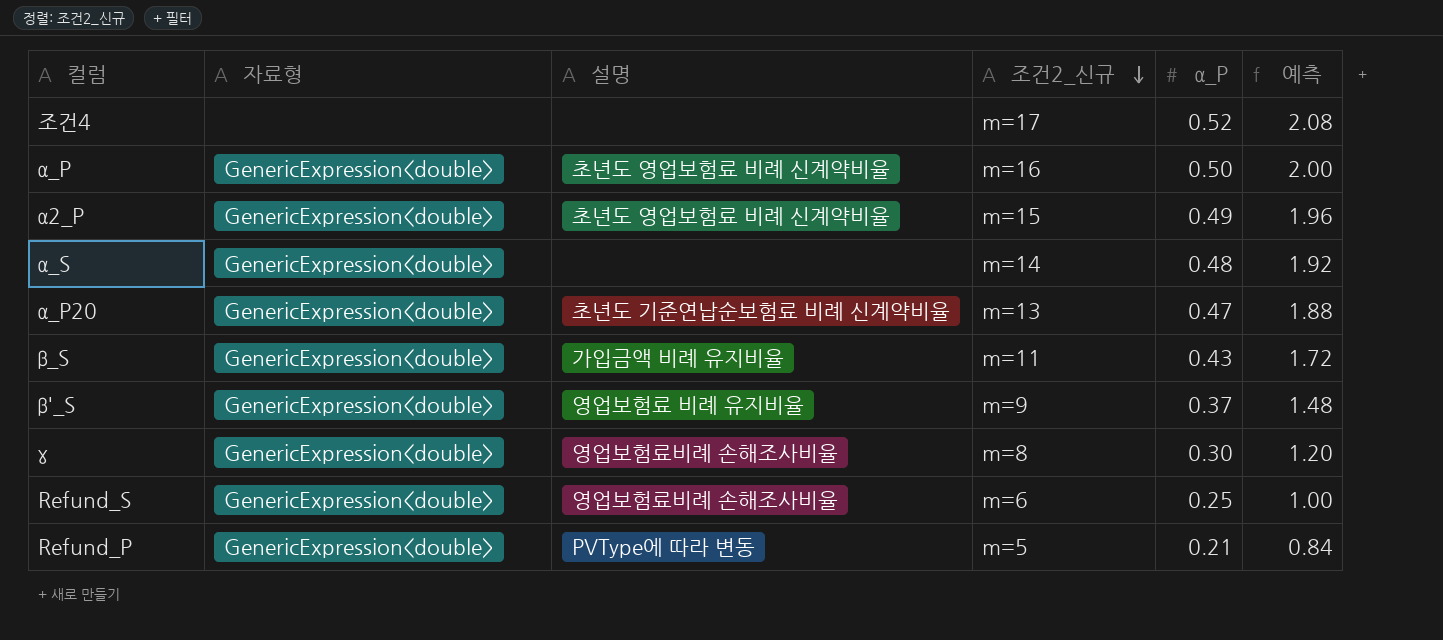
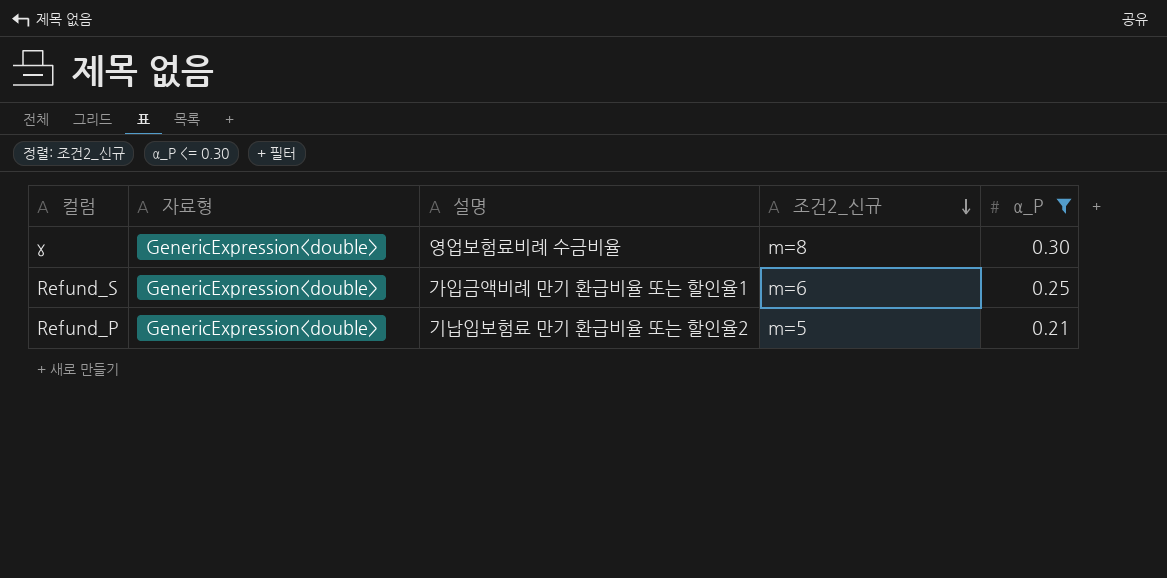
filter: none -> α_P <= 0.30
column 예측 | formula: [α_P] * 4 -> none
γ | 설명: 영업보험료비례 손해조사비율 -> 영업보험료비례 수금비율
Refund_S | 설명: 영업보험료비례 손해조사비율 -> 가입금액비례 만기 환급비율 또는 할인율1
Refund_P | 설명: PVType에 따라 변동 -> 기납입보험료 만기 환급비율 또는 할인율2

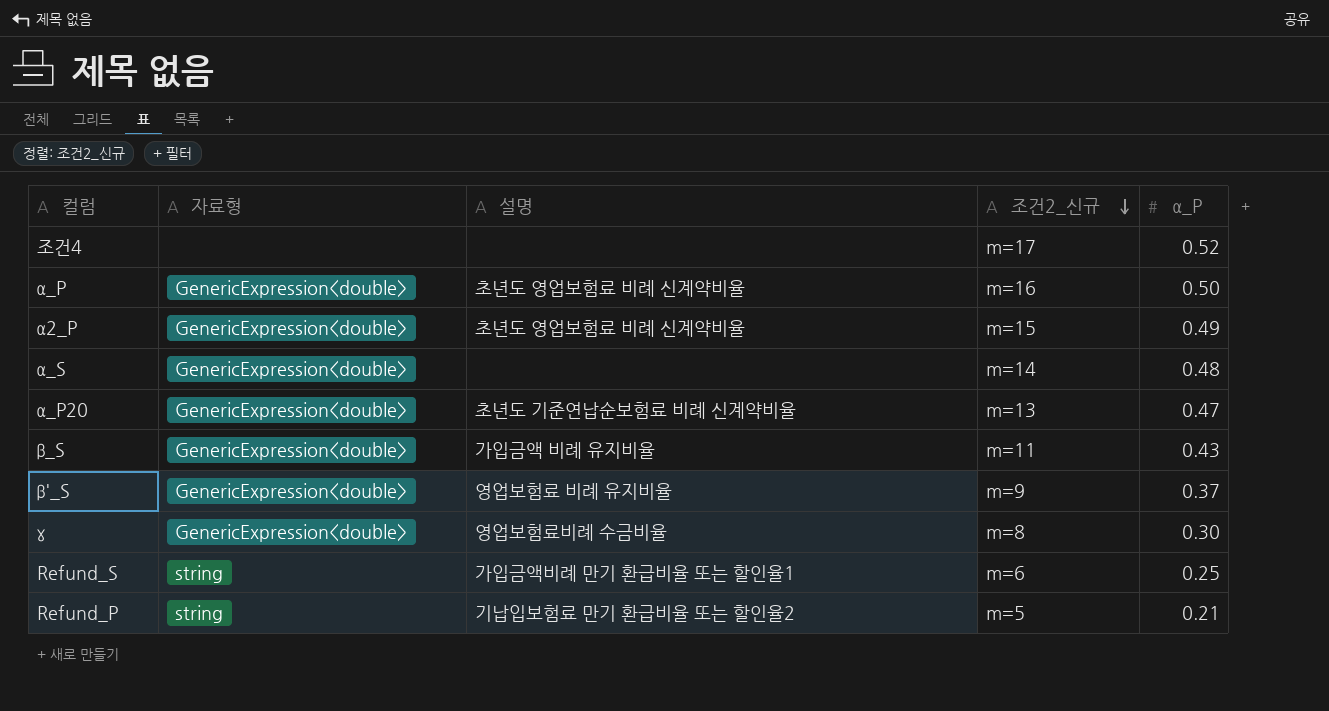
filter: α_P <= 0.30 -> none
Refund_S | 자료형: GenericExpression<double> -> string
Refund_P | 자료형: GenericExpression<double> -> string

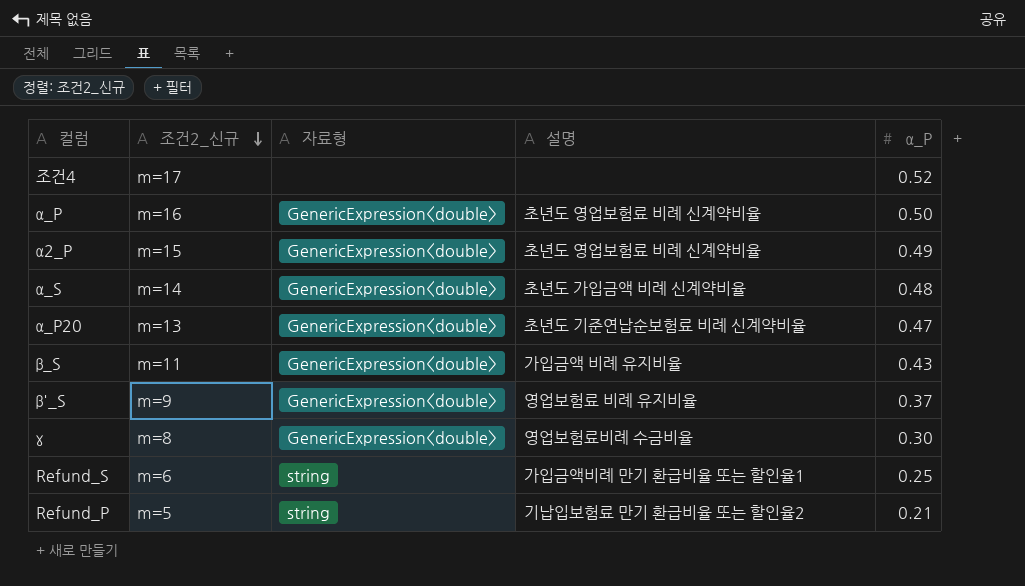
column 조건2_신규 | position: 4 -> 2
α_S | 설명: none -> 초년도 가입금액 비례 신계약비율

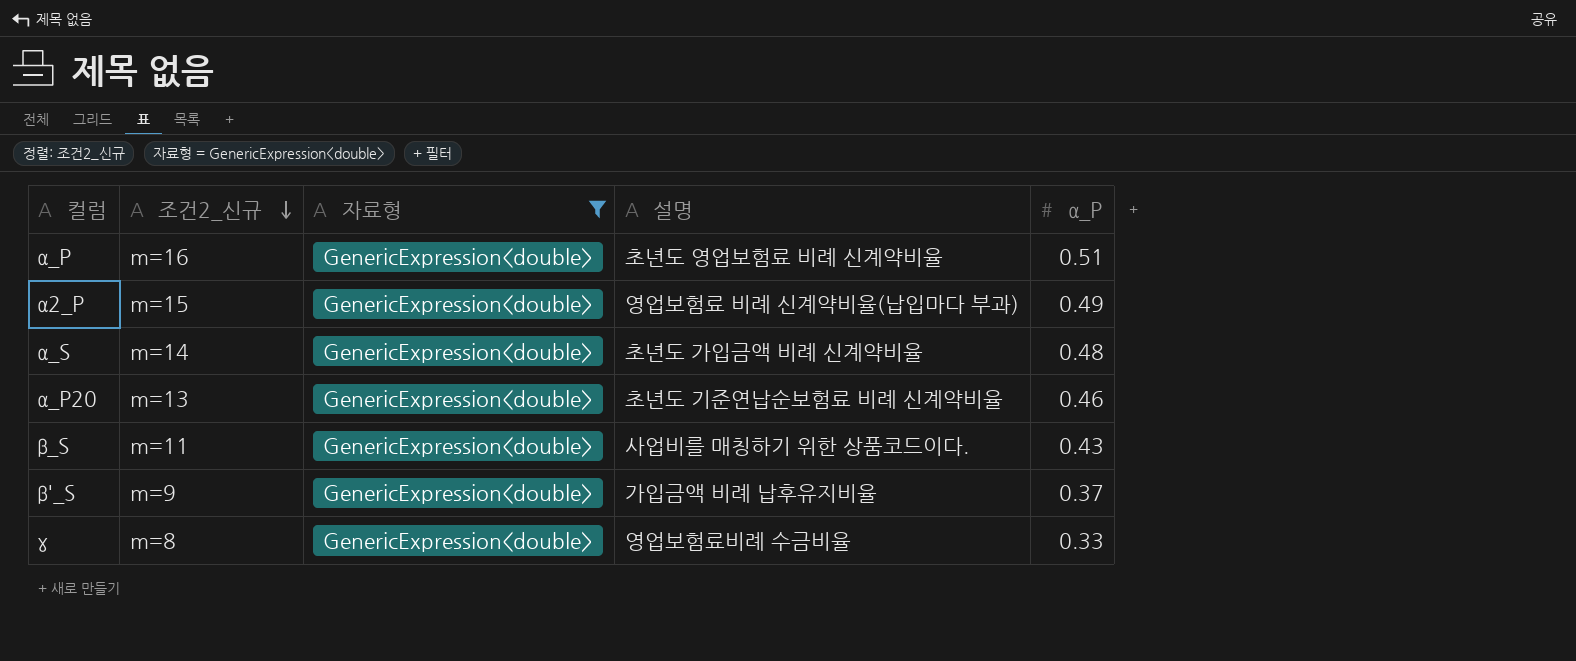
filter: none -> 자료형 = GenericExpression<double>
α_P | α_P: 0.50 -> 0.51
α2_P | 설명: 초년도 영업보험료 비례 신계약비율 -> 영업보험료 비례 신계약비율(납입마다 부과)
α_P20 | α_P: 0.47 -> 0.46
β_S | 설명: 가입금액 비례 유지비율 -> 사업비를 매칭하기 위한 상품코드이다.
β'_S | 설명: 영업보험료 비례 유지비율 -> 가입금액 비례 납후유지비율
γ | α_P: 0.30 -> 0.33

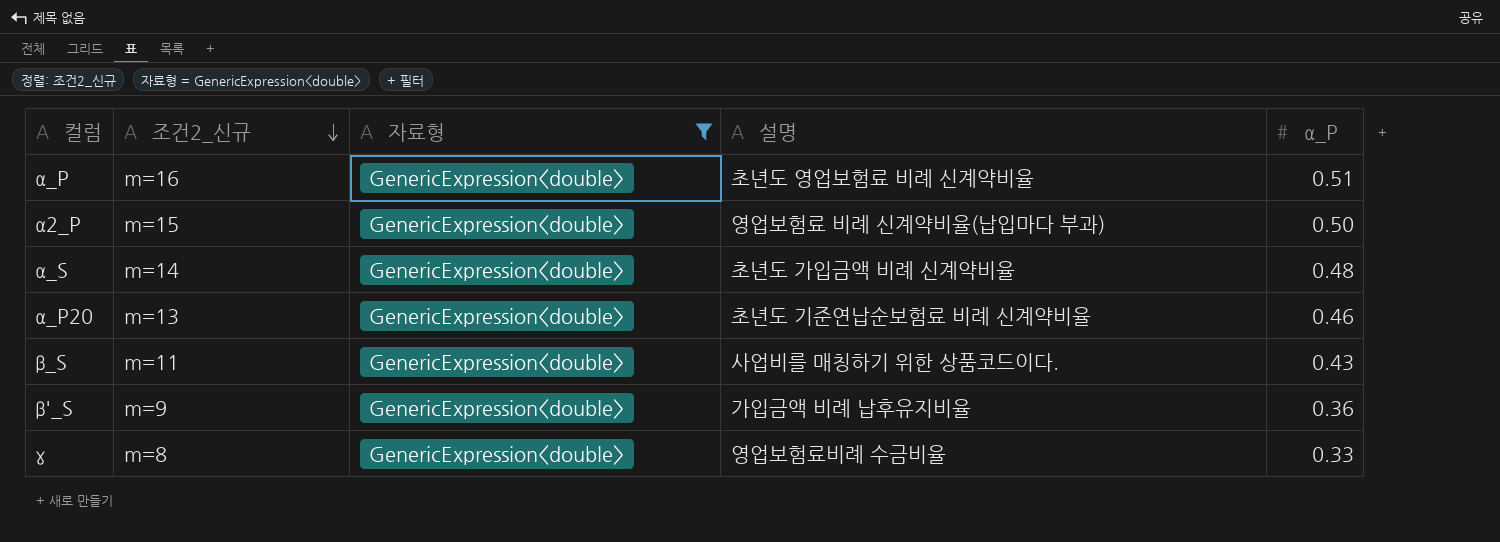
α2_P | α_P: 0.49 -> 0.50
β'_S | α_P: 0.37 -> 0.36

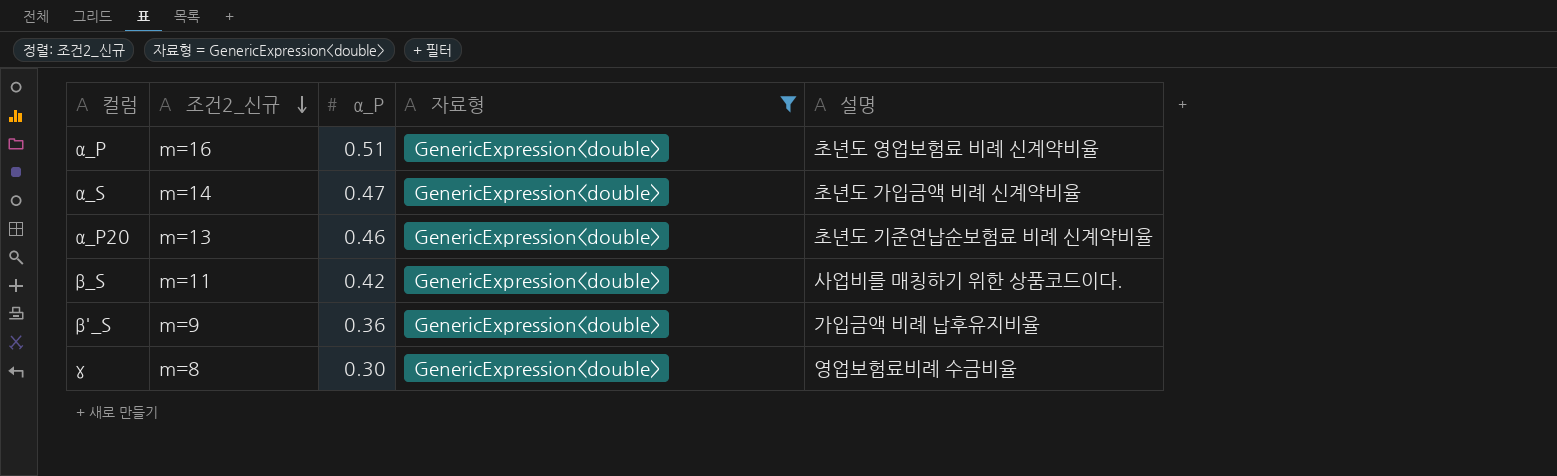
column α_P | position: 5 -> 3
row α2_P: m=15 | GenericExpression<double> | 영업보험료 비례 신계약비율(납입마다 부과) | 0.50 -> none
α_S | α_P: 0.48 -> 0.47
β_S | α_P: 0.43 -> 0.42
γ | α_P: 0.33 -> 0.30

